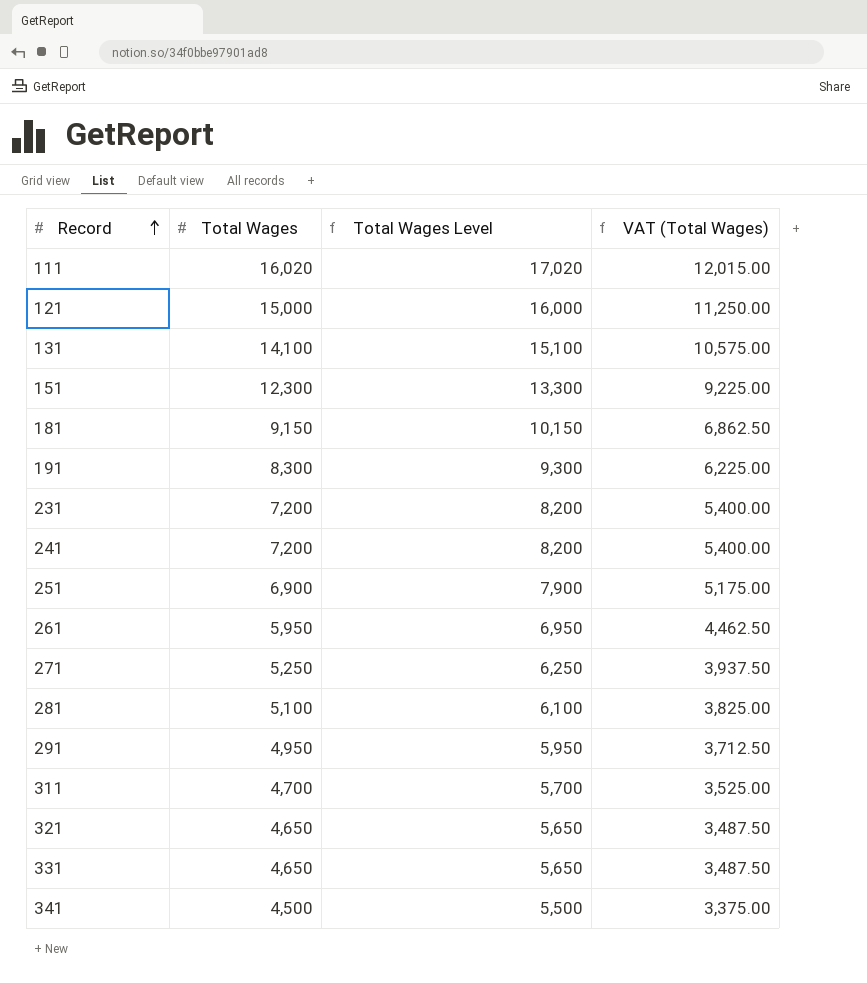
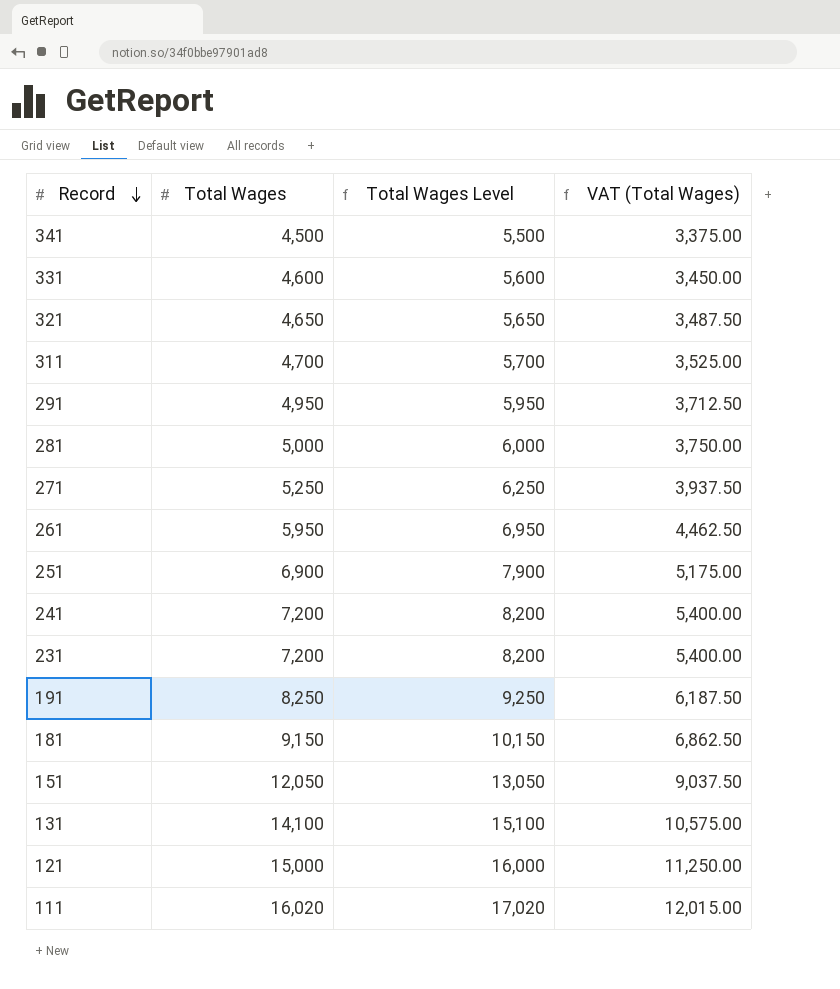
row order: Record ascending -> Record descending
331 | Total Wages: 4,650 -> 4,600
331 | Total Wages Level: 5,650 -> 5,600
331 | VAT (Total Wages): 3,487.50 -> 3,450.00
281 | Total Wages: 5,100 -> 5,000
281 | Total Wages Level: 6,100 -> 6,000
281 | VAT (Total Wages): 3,825.00 -> 3,750.00
191 | Total Wages: 8,300 -> 8,250
191 | Total Wages Level: 9,300 -> 9,250
191 | VAT (Total Wages): 6,225.00 -> 6,187.50
151 | Total Wages: 12,300 -> 12,050
151 | Total Wages Level: 13,300 -> 13,050
151 | VAT (Total Wages): 9,225.00 -> 9,037.50

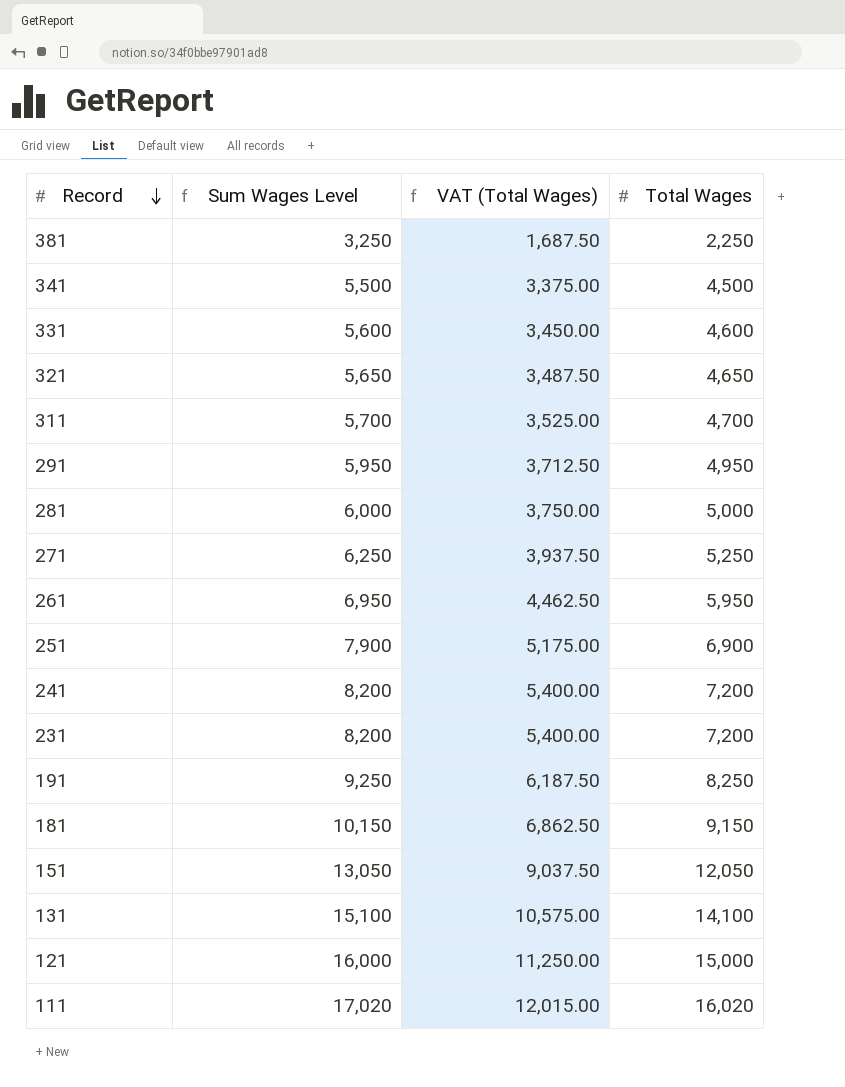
column name: Total Wages Level -> Sum Wages Level
column Total Wages | position: 2 -> 4
row 381: none -> 3,250 | 1,687.50 | 2,250

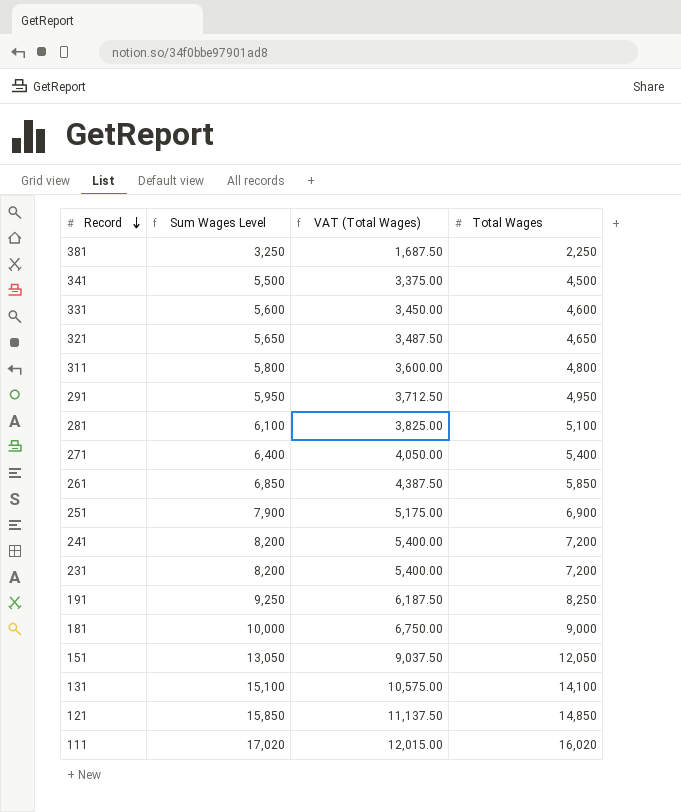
311 | Sum Wages Level: 5,700 -> 5,800
311 | VAT (Total Wages): 3,525.00 -> 3,600.00
311 | Total Wages: 4,700 -> 4,800
281 | Sum Wages Level: 6,000 -> 6,100
281 | VAT (Total Wages): 3,750.00 -> 3,825.00
281 | Total Wages: 5,000 -> 5,100
271 | Sum Wages Level: 6,250 -> 6,400
271 | VAT (Total Wages): 3,937.50 -> 4,050.00
271 | Total Wages: 5,250 -> 5,400
261 | Sum Wages Level: 6,950 -> 6,850
261 | VAT (Total Wages): 4,462.50 -> 4,387.50
261 | Total Wages: 5,950 -> 5,850
181 | Sum Wages Level: 10,150 -> 10,000
181 | VAT (Total Wages): 6,862.50 -> 6,750.00
181 | Total Wages: 9,150 -> 9,000
121 | Sum Wages Level: 16,000 -> 15,850
121 | VAT (Total Wages): 11,250.00 -> 11,137.50
121 | Total Wages: 15,000 -> 14,850

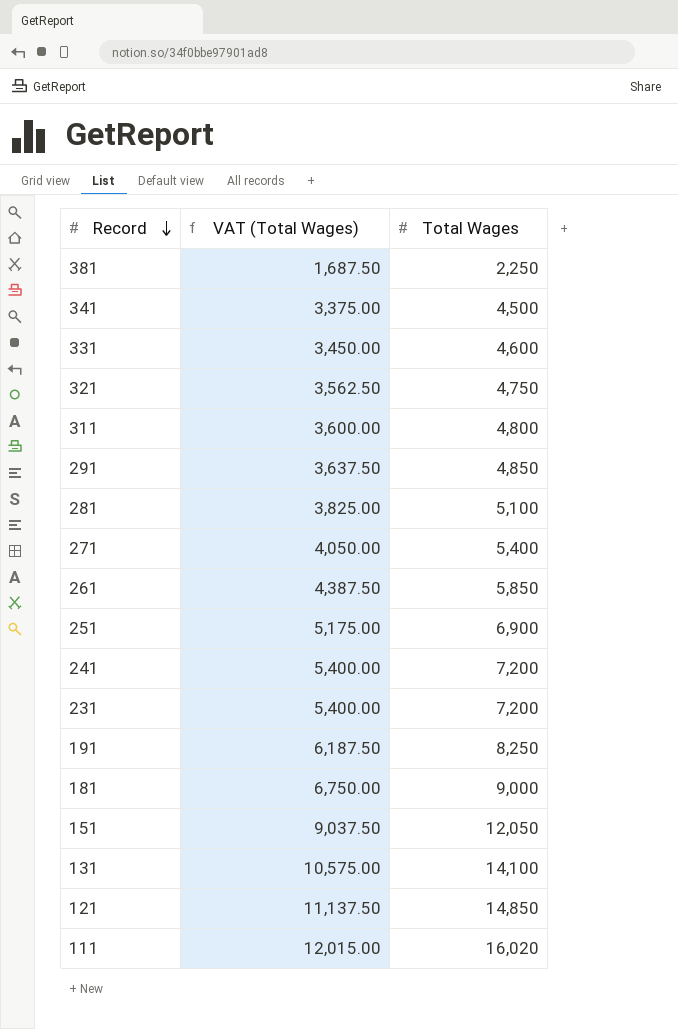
column Sum Wages Level | formula: [Total Wages] + 1000 -> none
321 | VAT (Total Wages): 3,487.50 -> 3,562.50
321 | Total Wages: 4,650 -> 4,750
291 | VAT (Total Wages): 3,712.50 -> 3,637.50
291 | Total Wages: 4,950 -> 4,850

